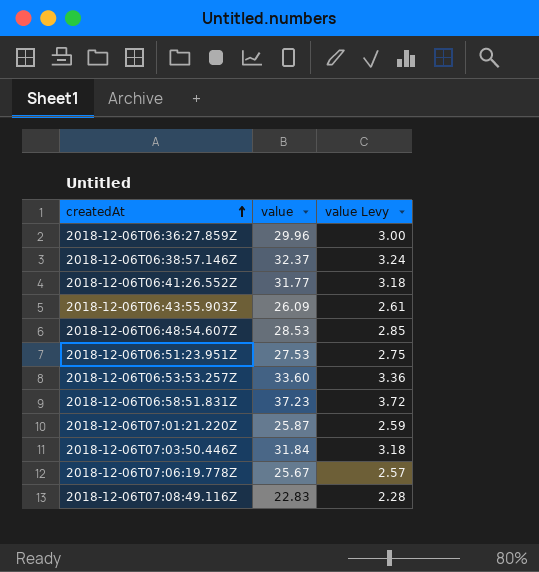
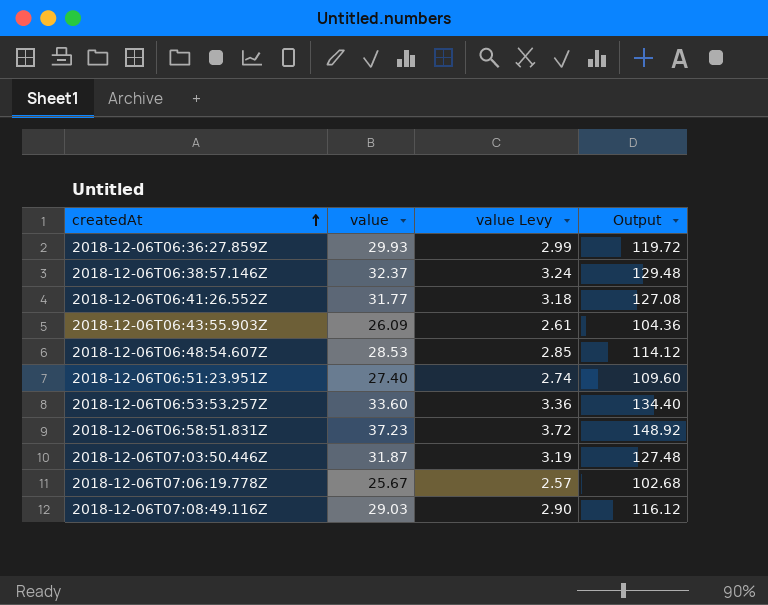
column Output | formula: none -> [value] * 4
row 2018-12-06T07:01:21.220Z: 25.87 | 2.59 -> none
2018-12-06T06:36:27.859Z | value: 29.96 -> 29.93
2018-12-06T06:36:27.859Z | value Levy: 3.00 -> 2.99
2018-12-06T06:51:23.951Z | value: 27.53 -> 27.40
2018-12-06T06:51:23.951Z | value Levy: 2.75 -> 2.74
2018-12-06T07:03:50.446Z | value: 31.84 -> 31.87
2018-12-06T07:03:50.446Z | value Levy: 3.18 -> 3.19
2018-12-06T07:08:49.116Z | value: 22.83 -> 29.03
2018-12-06T07:08:49.116Z | value Levy: 2.28 -> 2.90

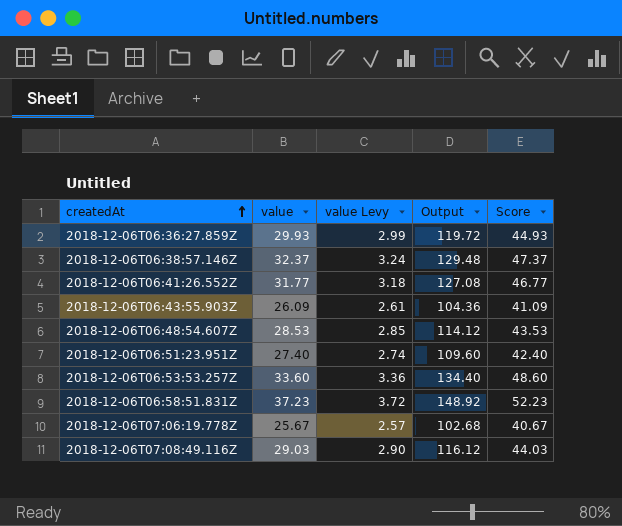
column Score | formula: none -> [value] + 15
row 2018-12-06T07:03:50.446Z: 31.87 | 3.19 | 127.48 -> none

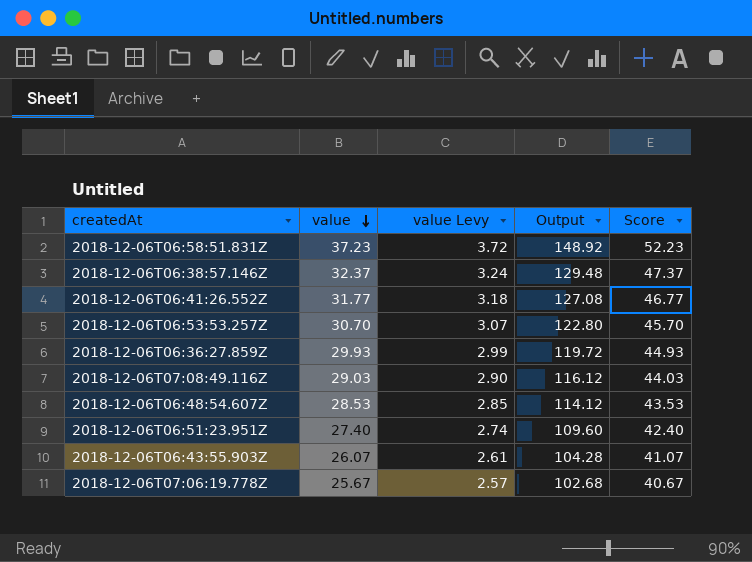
row order: createdAt ascending -> value descending
2018-12-06T06:53:53.257Z | value: 33.60 -> 30.70
2018-12-06T06:53:53.257Z | value Levy: 3.36 -> 3.07
2018-12-06T06:53:53.257Z | Output: 134.40 -> 122.80
2018-12-06T06:53:53.257Z | Score: 48.60 -> 45.70
2018-12-06T06:43:55.903Z | value: 26.09 -> 26.07
2018-12-06T06:43:55.903Z | Output: 104.36 -> 104.28
2018-12-06T06:43:55.903Z | Score: 41.09 -> 41.07

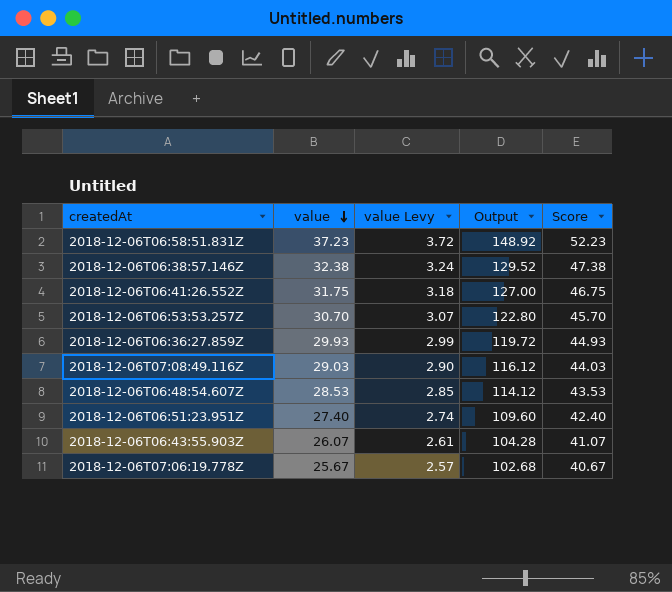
2018-12-06T06:38:57.146Z | value: 32.37 -> 32.38
2018-12-06T06:38:57.146Z | Output: 129.48 -> 129.52
2018-12-06T06:38:57.146Z | Score: 47.37 -> 47.38
2018-12-06T06:41:26.552Z | value: 31.77 -> 31.75
2018-12-06T06:41:26.552Z | Output: 127.08 -> 127.00
2018-12-06T06:41:26.552Z | Score: 46.77 -> 46.75

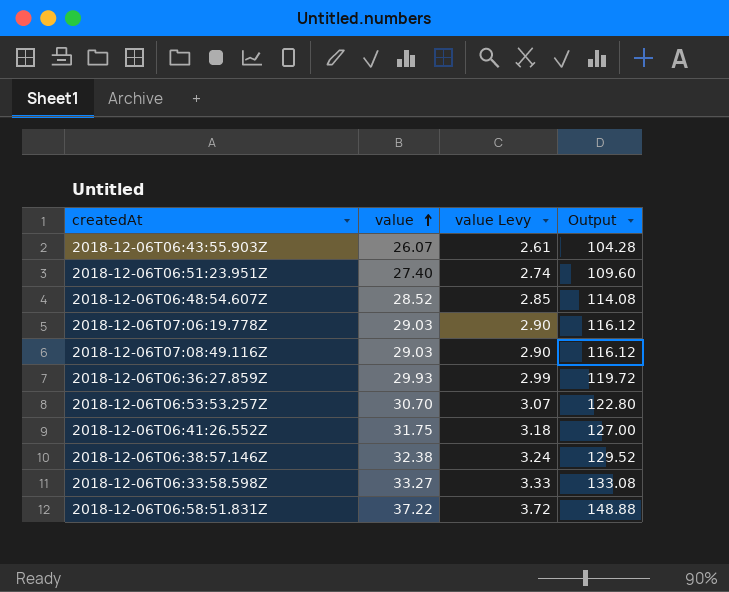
row order: value descending -> value ascending
column Score | formula: [value] + 15 -> none
2018-12-06T06:48:54.607Z | value: 28.53 -> 28.52
2018-12-06T06:48:54.607Z | Output: 114.12 -> 114.08
2018-12-06T07:06:19.778Z | value: 25.67 -> 29.03
2018-12-06T07:06:19.778Z | value Levy: 2.57 -> 2.90
2018-12-06T07:06:19.778Z | Output: 102.68 -> 116.12
row 2018-12-06T06:33:58.598Z: none -> 33.27 | 3.33 | 133.08
2018-12-06T06:58:51.831Z | value: 37.23 -> 37.22
2018-12-06T06:58:51.831Z | Output: 148.92 -> 148.88

